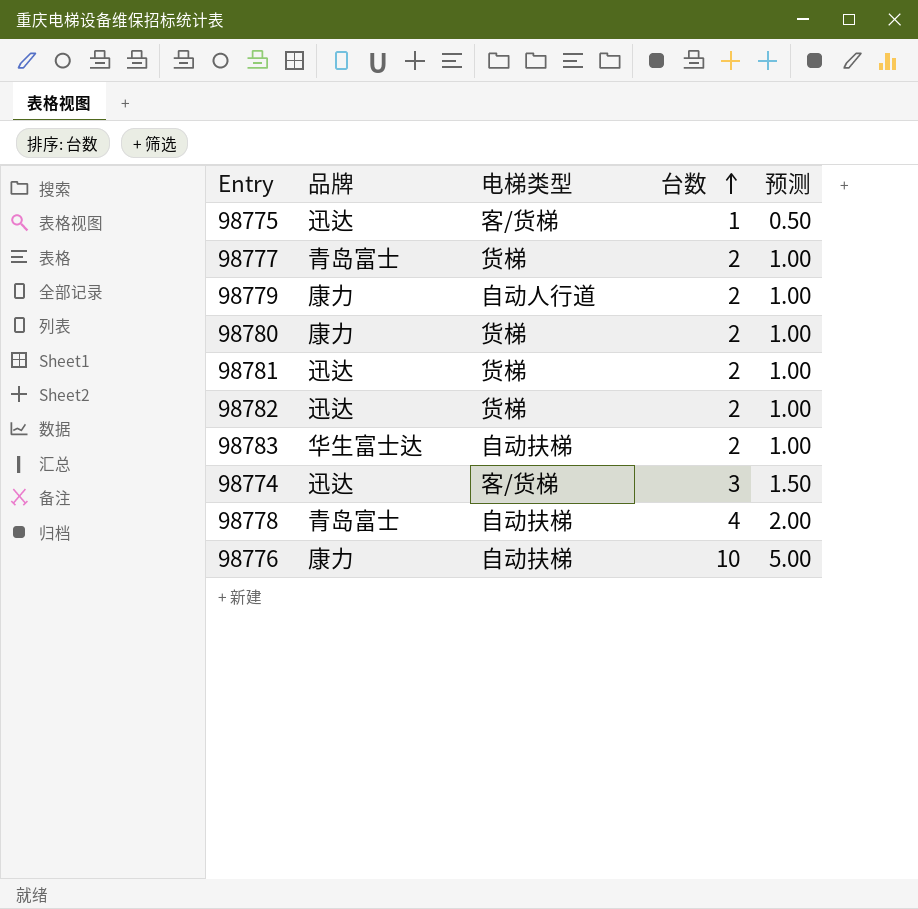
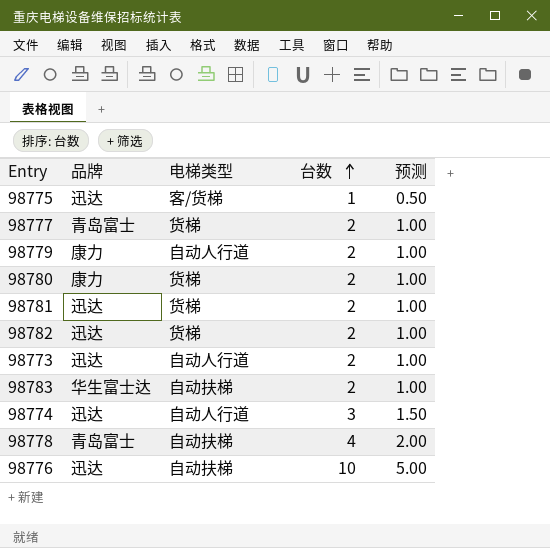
row 98773: none -> 迅达 | 自动人行道 | 2 | 1.00
98774 | 电梯类型: 客/货梯 -> 自动人行道
98776 | 品牌: 康力 -> 迅达

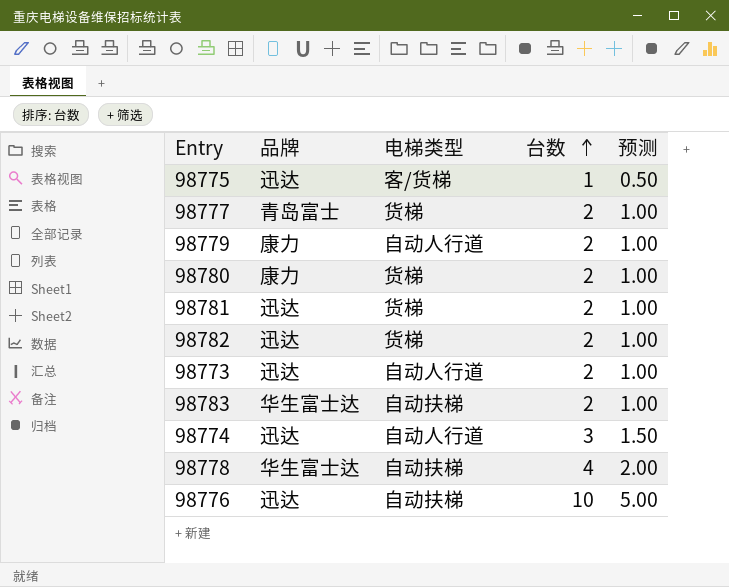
98778 | 品牌: 青岛富士 -> 华生富士达

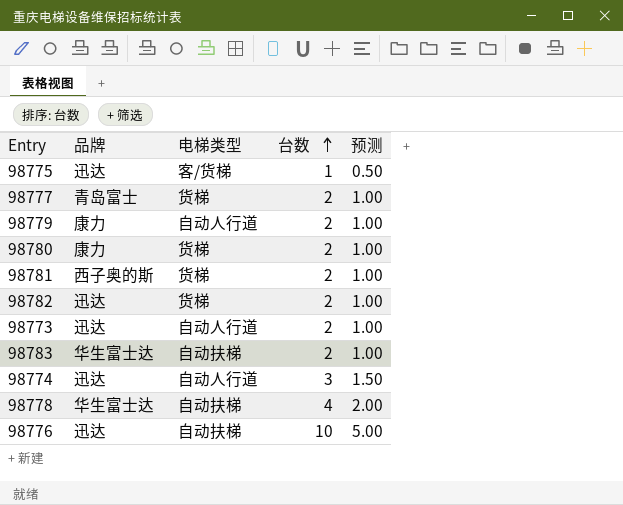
98781 | 品牌: 迅达 -> 西子奥的斯

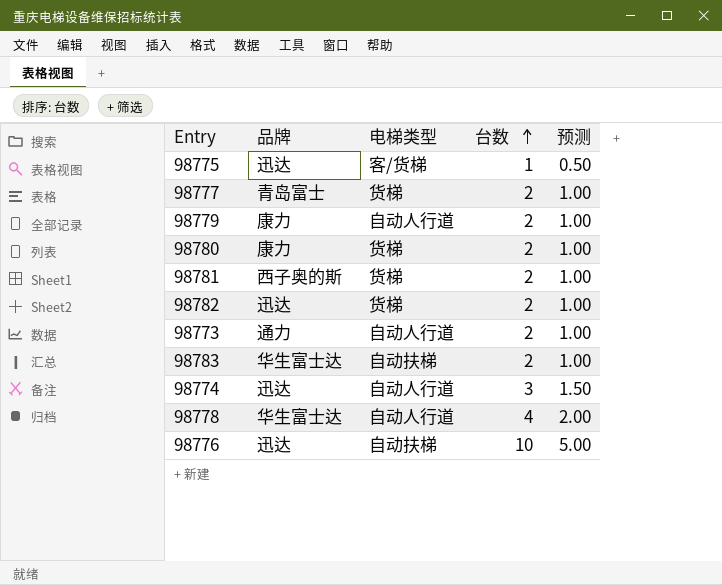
98773 | 品牌: 迅达 -> 通力
98778 | 电梯类型: 自动扶梯 -> 自动人行道

